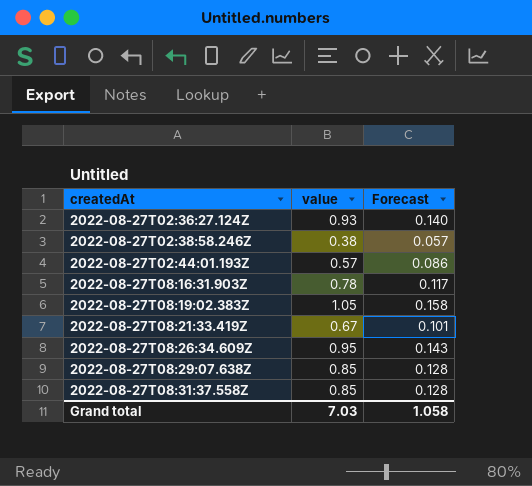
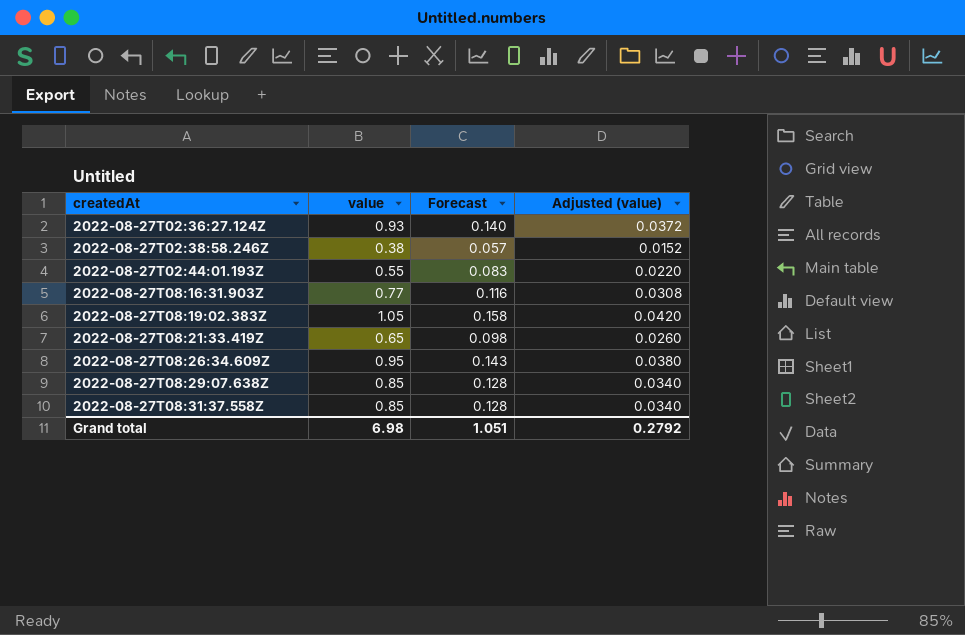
column Adjusted (value) | formula: none -> [value] * 0.04
2022-08-27T02:44:01.193Z | value: 0.57 -> 0.55
2022-08-27T02:44:01.193Z | Forecast: 0.086 -> 0.083
2022-08-27T08:16:31.903Z | value: 0.78 -> 0.77
2022-08-27T08:16:31.903Z | Forecast: 0.117 -> 0.116
2022-08-27T08:21:33.419Z | value: 0.67 -> 0.65
2022-08-27T08:21:33.419Z | Forecast: 0.101 -> 0.098
Grand total | value: 7.03 -> 6.98
Grand total | Forecast: 1.058 -> 1.051

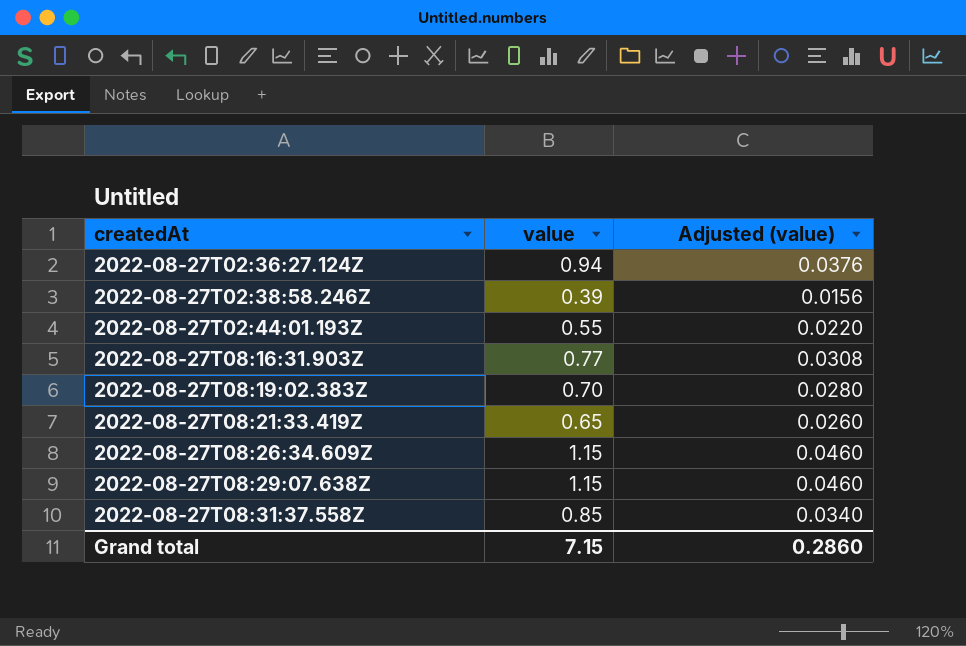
column Forecast | formula: [value] * 0.15 -> none
2022-08-27T02:36:27.124Z | value: 0.93 -> 0.94
2022-08-27T02:36:27.124Z | Adjusted (value): 0.0372 -> 0.0376
2022-08-27T02:38:58.246Z | value: 0.38 -> 0.39
2022-08-27T02:38:58.246Z | Adjusted (value): 0.0152 -> 0.0156
2022-08-27T08:19:02.383Z | value: 1.05 -> 0.70
2022-08-27T08:19:02.383Z | Adjusted (value): 0.0420 -> 0.0280
2022-08-27T08:26:34.609Z | value: 0.95 -> 1.15
2022-08-27T08:26:34.609Z | Adjusted (value): 0.0380 -> 0.0460
2022-08-27T08:29:07.638Z | value: 0.85 -> 1.15
2022-08-27T08:29:07.638Z | Adjusted (value): 0.0340 -> 0.0460
Grand total | value: 6.98 -> 7.15
Grand total | Adjusted (value): 0.2792 -> 0.2860

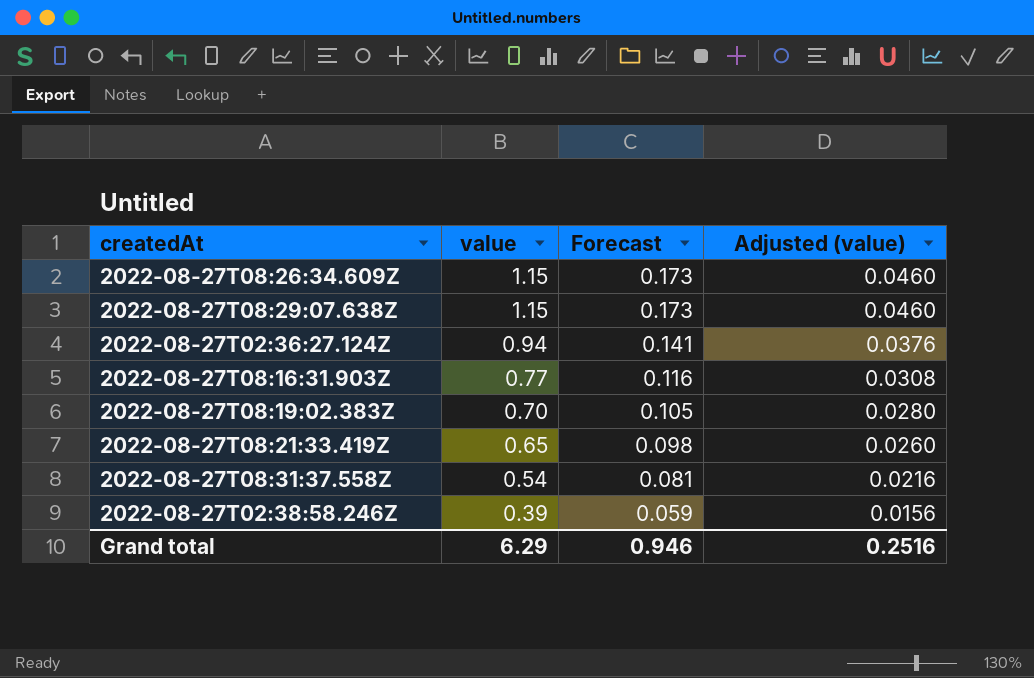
row order: createdAt ascending -> value descending
column Forecast | formula: none -> [value] * 0.15
row 2022-08-27T02:44:01.193Z: 0.55 | 0.0220 -> none
2022-08-27T08:31:37.558Z | value: 0.85 -> 0.54
2022-08-27T08:31:37.558Z | Adjusted (value): 0.0340 -> 0.0216
Grand total | value: 7.15 -> 6.29
Grand total | Adjusted (value): 0.2860 -> 0.2516

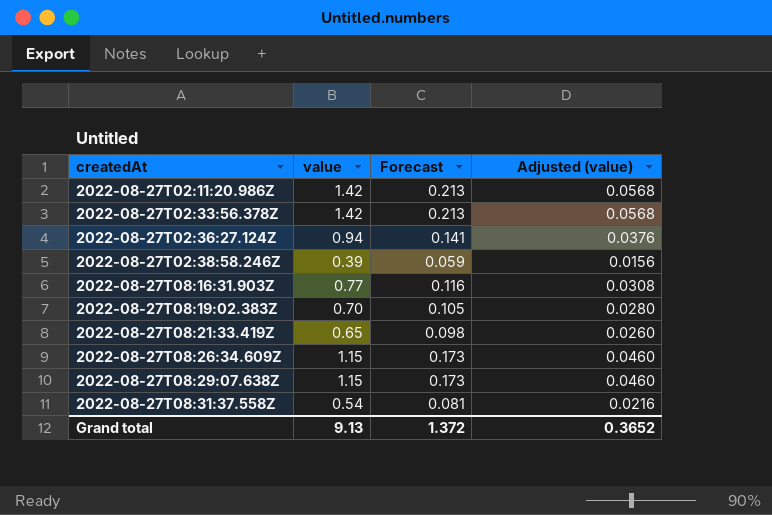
row order: value descending -> createdAt ascending
row 2022-08-27T02:11:20.986Z: none -> 1.42 | 0.213 | 0.0568
row 2022-08-27T02:33:56.378Z: none -> 1.42 | 0.213 | 0.0568
Grand total | value: 6.29 -> 9.13
Grand total | Forecast: 0.946 -> 1.372
Grand total | Adjusted (value): 0.2516 -> 0.3652

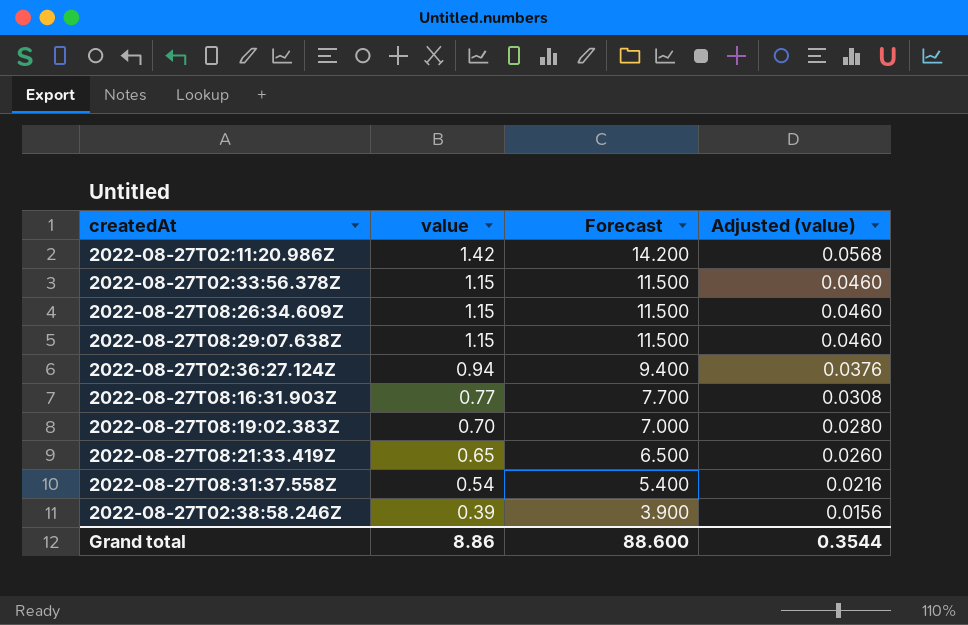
row order: createdAt ascending -> value descending
column Forecast | formula: [value] * 0.15 -> [value] * 10
2022-08-27T02:33:56.378Z | value: 1.42 -> 1.15
2022-08-27T02:33:56.378Z | Adjusted (value): 0.0568 -> 0.0460
Grand total | value: 9.13 -> 8.86
Grand total | Forecast: 1.372 -> 88.600
Grand total | Adjusted (value): 0.3652 -> 0.3544

